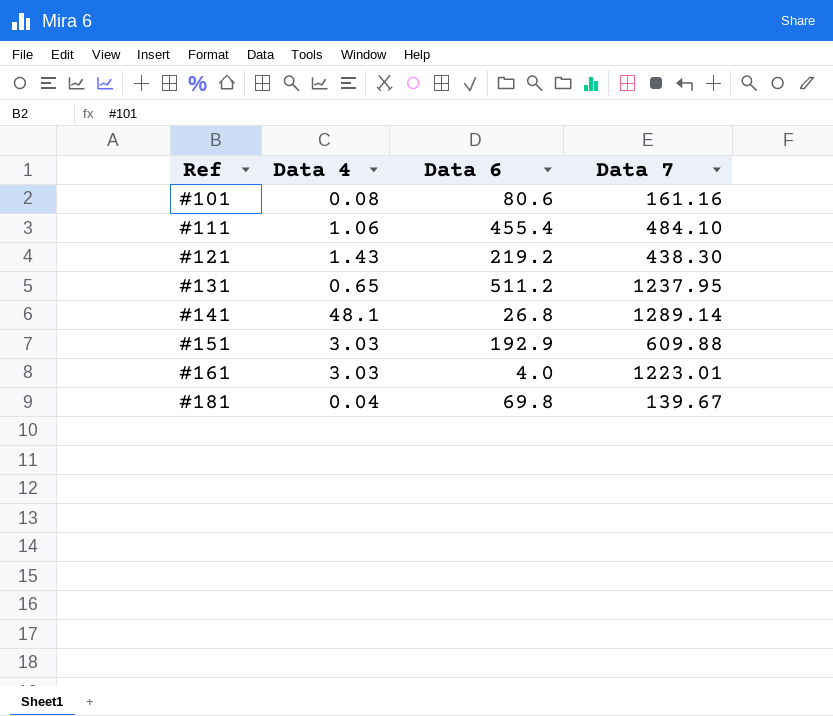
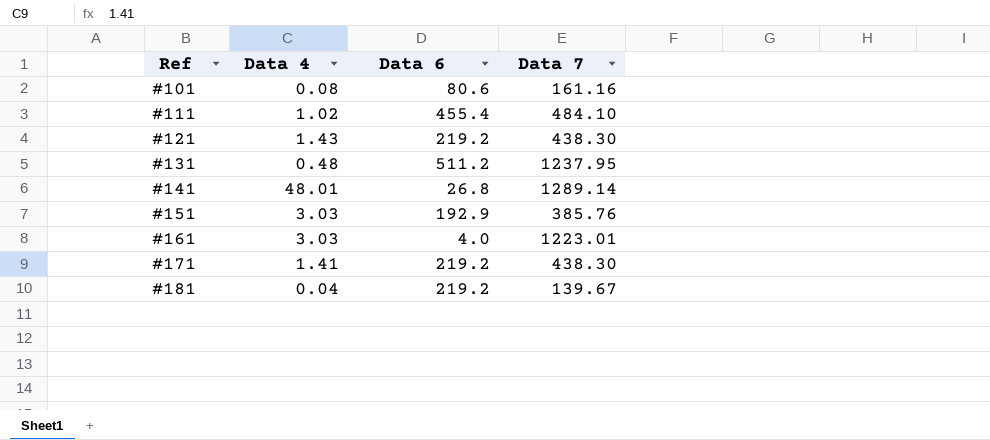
#111 | Data 4: 1.06 -> 1.02
#131 | Data 4: 0.65 -> 0.48
#141 | Data 4: 48.1 -> 48.01
#151 | Data 7: 609.88 -> 385.76
row #171: none -> 1.41 | 219.2 | 438.30
#181 | Data 6: 69.8 -> 219.2

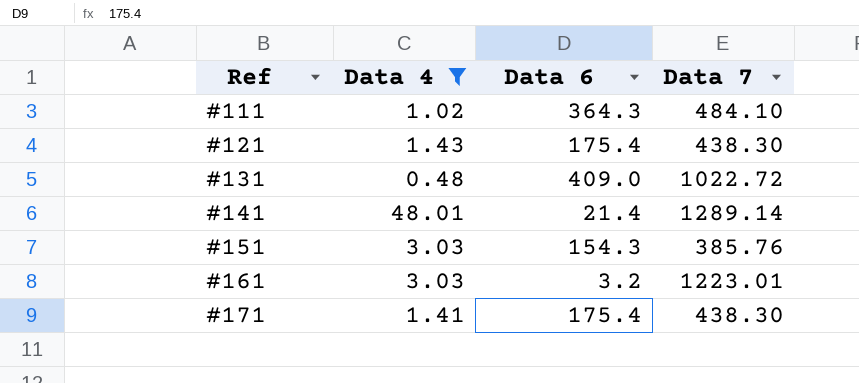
filter: none -> Data 4 >= 0.48
#111 | Data 6: 455.4 -> 364.3
#121 | Data 6: 219.2 -> 175.4
#131 | Data 6: 511.2 -> 409.0
#131 | Data 7: 1237.95 -> 1022.72
#141 | Data 6: 26.8 -> 21.4
#151 | Data 6: 192.9 -> 154.3
#161 | Data 6: 4.0 -> 3.2
#171 | Data 6: 219.2 -> 175.4

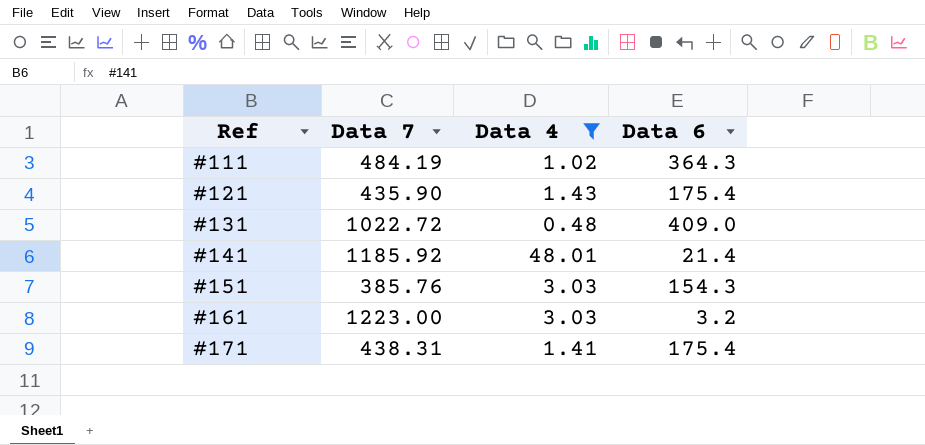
column Data 7 | position: 4 -> 2
#111 | Data 7: 484.10 -> 484.19
#121 | Data 7: 438.30 -> 435.90
#141 | Data 7: 1289.14 -> 1185.92
#161 | Data 7: 1223.01 -> 1223.00
#171 | Data 7: 438.30 -> 438.31

